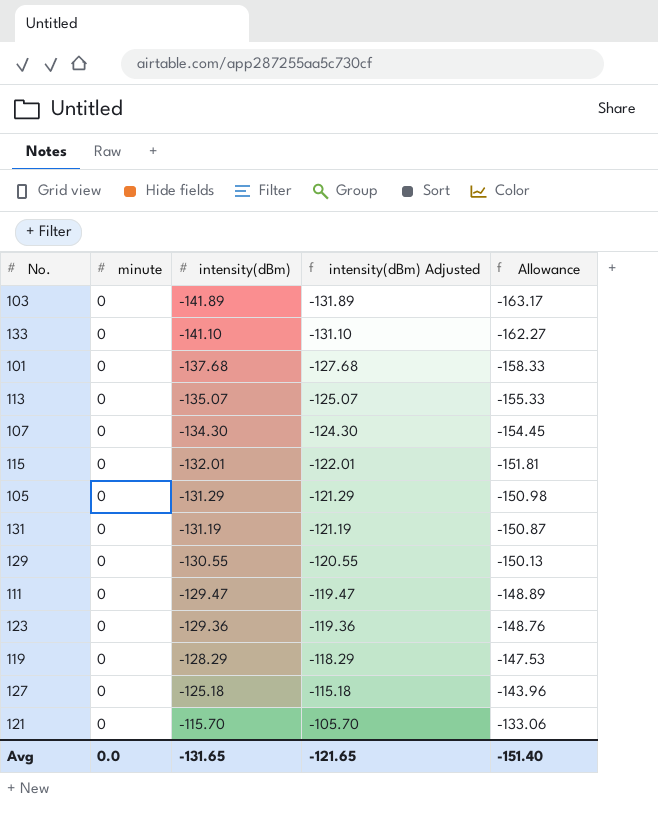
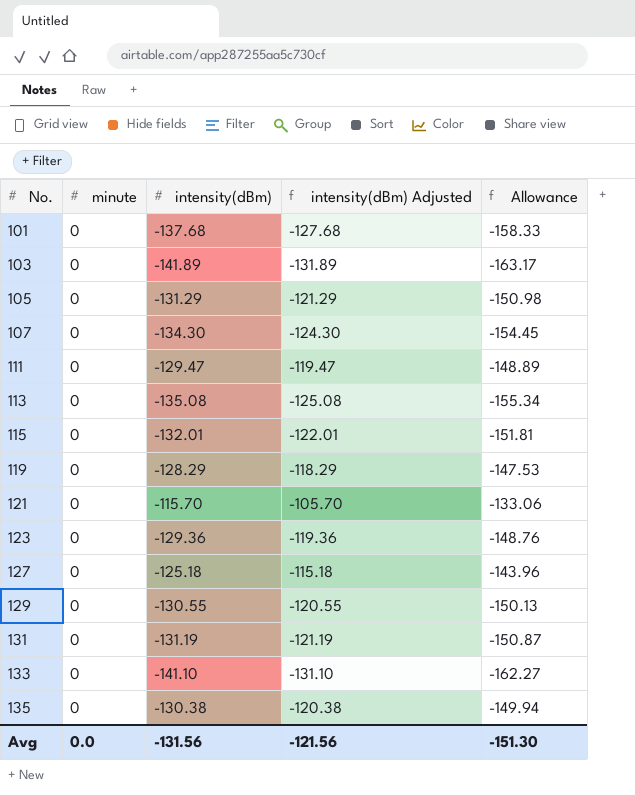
row order: intensity(dBm) ascending -> No. ascending
113 | intensity(dBm): -135.07 -> -135.08
113 | intensity(dBm) Adjusted: -125.07 -> -125.08
113 | Allowance: -155.33 -> -155.34
row 135: none -> 0 | -130.38 | -120.38 | -149.94
Avg | intensity(dBm): -131.65 -> -131.56
Avg | intensity(dBm) Adjusted: -121.65 -> -121.56
Avg | Allowance: -151.40 -> -151.30

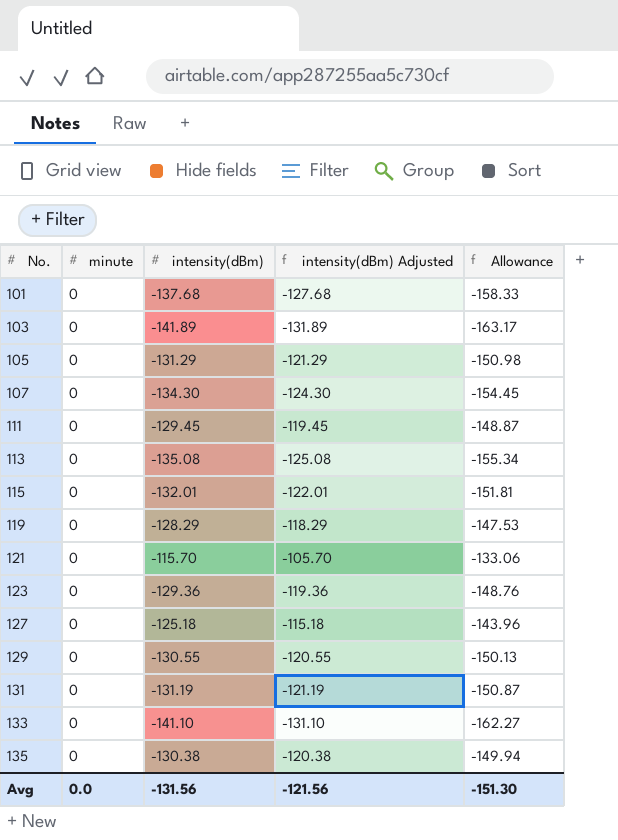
111 | intensity(dBm): -129.47 -> -129.45
111 | intensity(dBm) Adjusted: -119.47 -> -119.45
111 | Allowance: -148.89 -> -148.87

